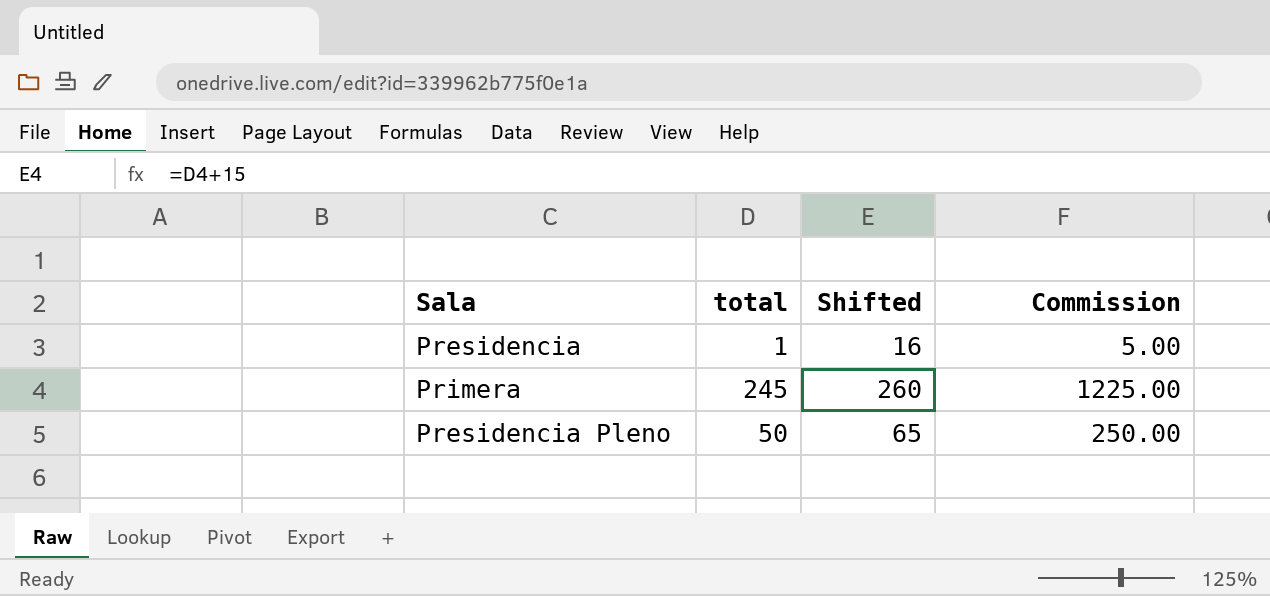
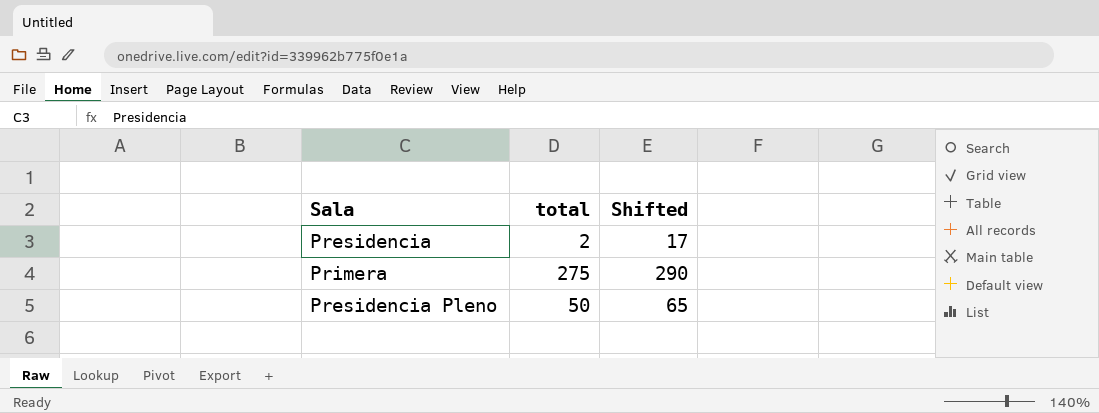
column Commission | formula: [total] * 5 -> none
Presidencia | total: 1 -> 2
Presidencia | Shifted: 16 -> 17
Primera | total: 245 -> 275
Primera | Shifted: 260 -> 290

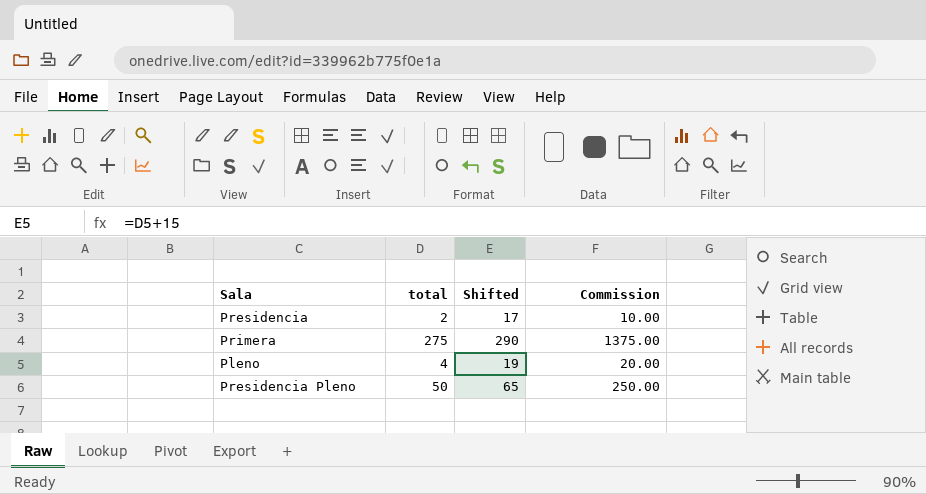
column Commission | formula: none -> [total] * 5
row Pleno: none -> 4 | 19 | 20.00

